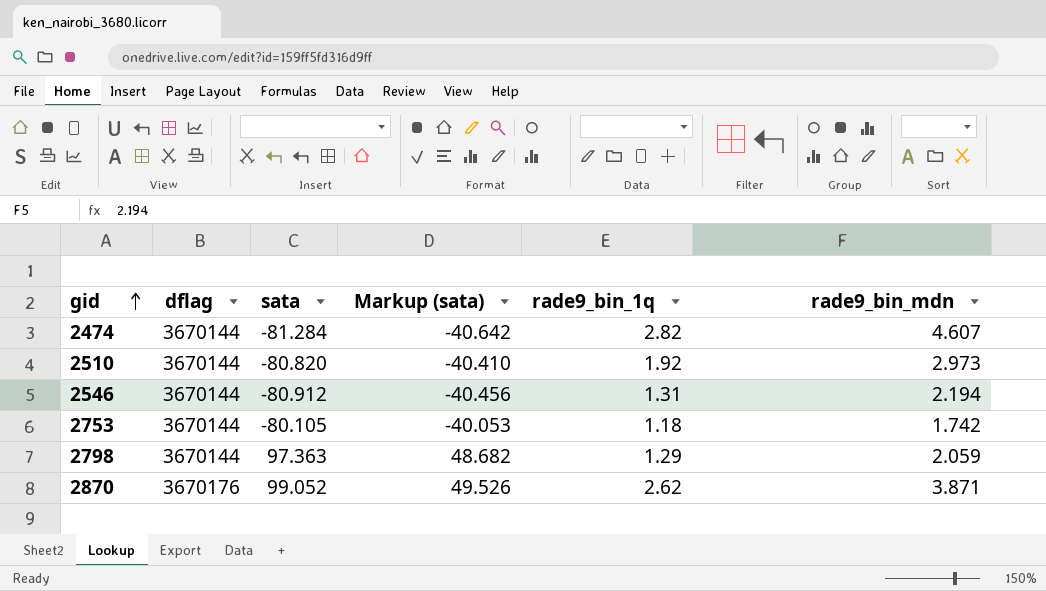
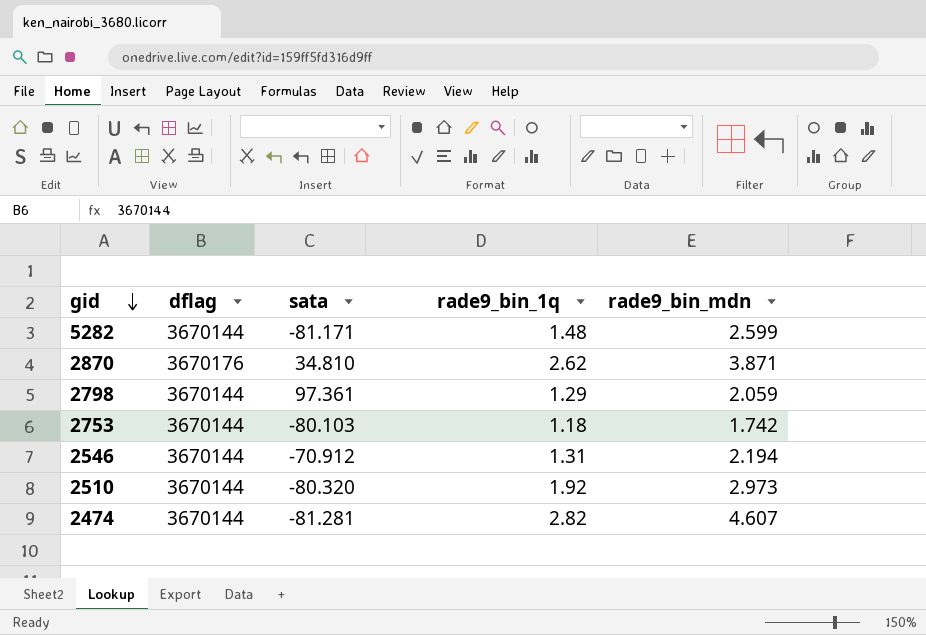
row order: gid ascending -> gid descending
column Markup (sata) | formula: [sata] * 0.5 -> none
row 5282: none -> 3670144 | -81.171 | 1.48 | 2.599
2870 | sata: 99.052 -> 34.810
2798 | sata: 97.363 -> 97.361
2753 | sata: -80.105 -> -80.103
2546 | sata: -80.912 -> -70.912
2510 | sata: -80.820 -> -80.320
2474 | sata: -81.284 -> -81.281

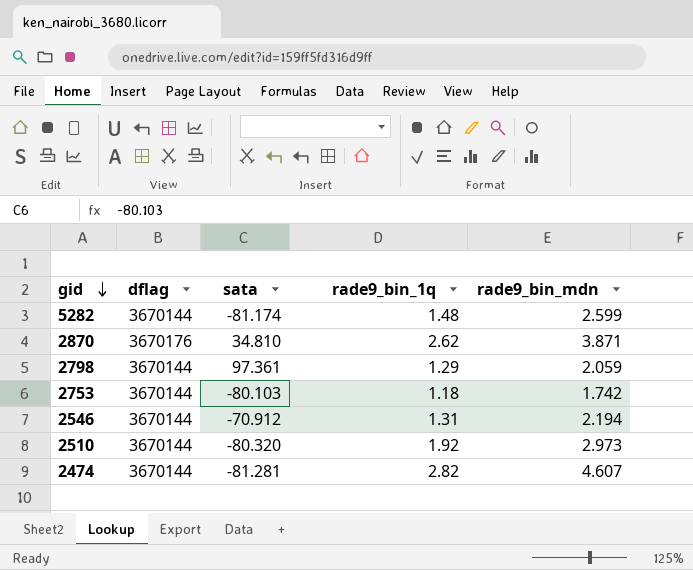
5282 | sata: -81.171 -> -81.174

